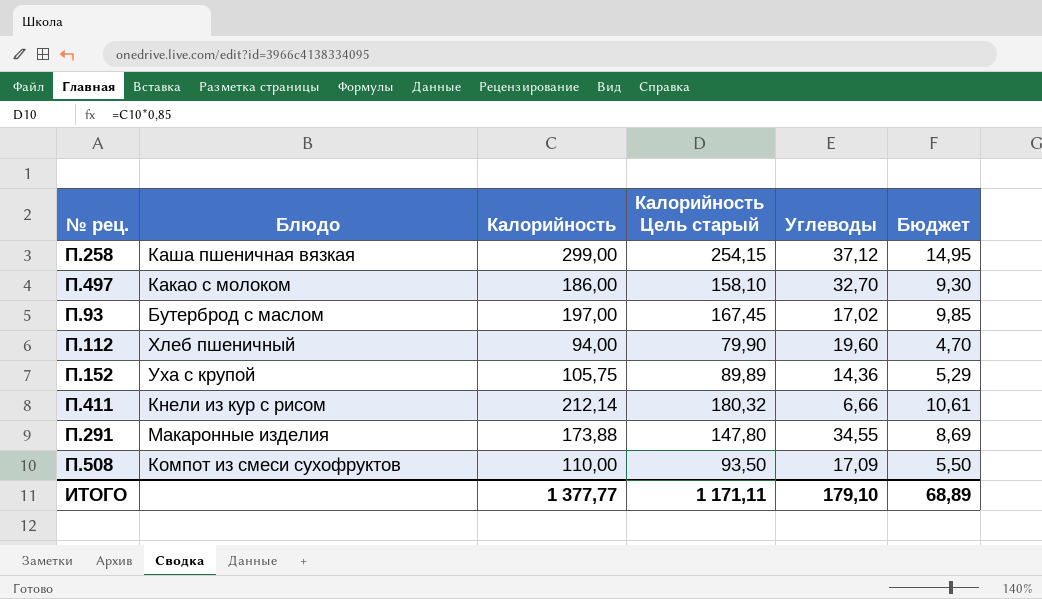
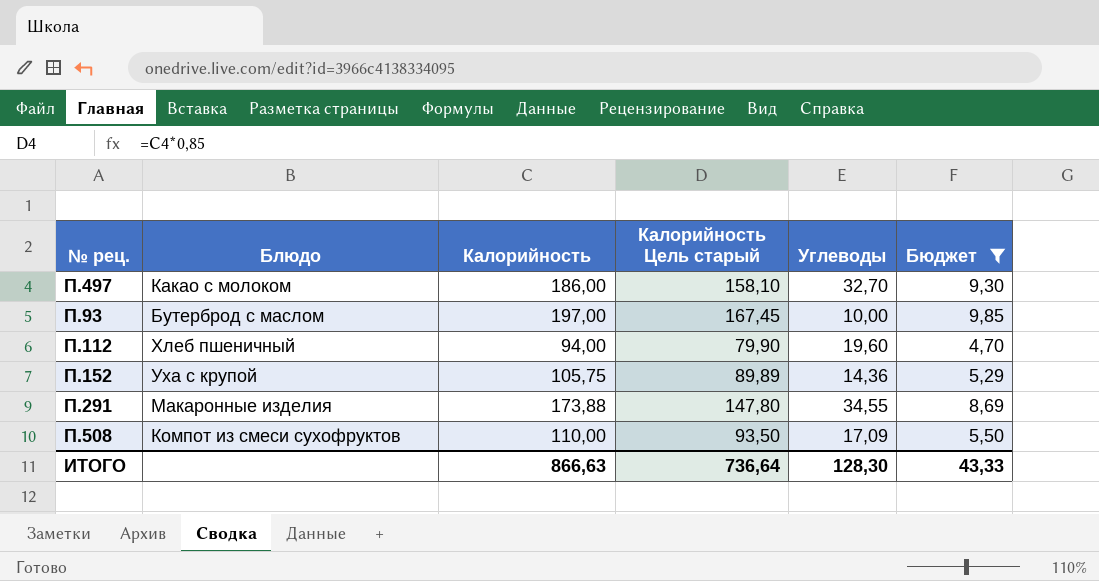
filter: none -> Бюджет <= 9,85
П.93 | Углеводы: 17,02 -> 10,00
ИТОГО | Калорийность: 1 377,77 -> 866,63
ИТОГО | Калорийность Цель старый: 1 171,11 -> 736,64
ИТОГО | Углеводы: 179,10 -> 128,30
ИТОГО | Бюджет: 68,89 -> 43,33

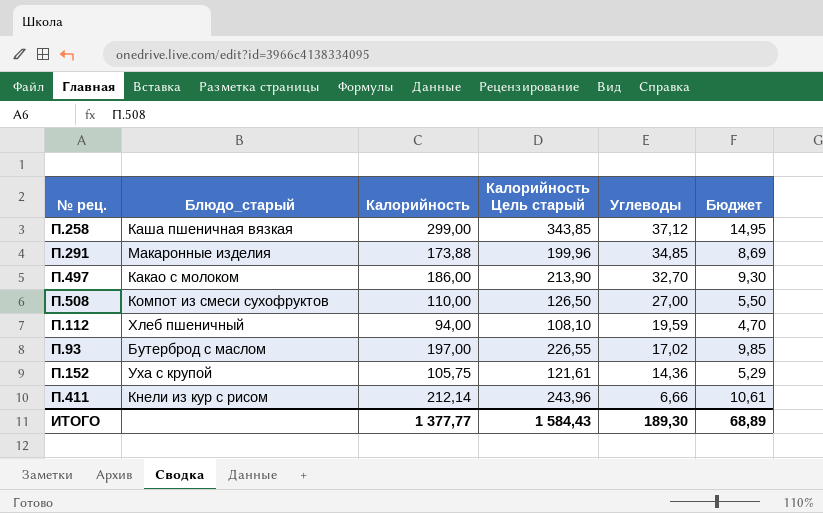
filter: Бюджет <= 9,85 -> none
row order: none -> Углеводы descending
column name: Блюдо -> Блюдо_старый
column Калорийность Цель старый | formula: [Калорийность] * 0,85 -> [Калорийность] * 1,15
П.291 | Углеводы: 34,55 -> 34,85
П.508 | Углеводы: 17,09 -> 27,00
П.112 | Углеводы: 19,60 -> 19,59
П.93 | Углеводы: 10,00 -> 17,02
ИТОГО | Калорийность: 866,63 -> 1 377,77
ИТОГО | Калорийность Цель старый: 736,64 -> 1 584,43
ИТОГО | Углеводы: 128,30 -> 189,30
ИТОГО | Бюджет: 43,33 -> 68,89

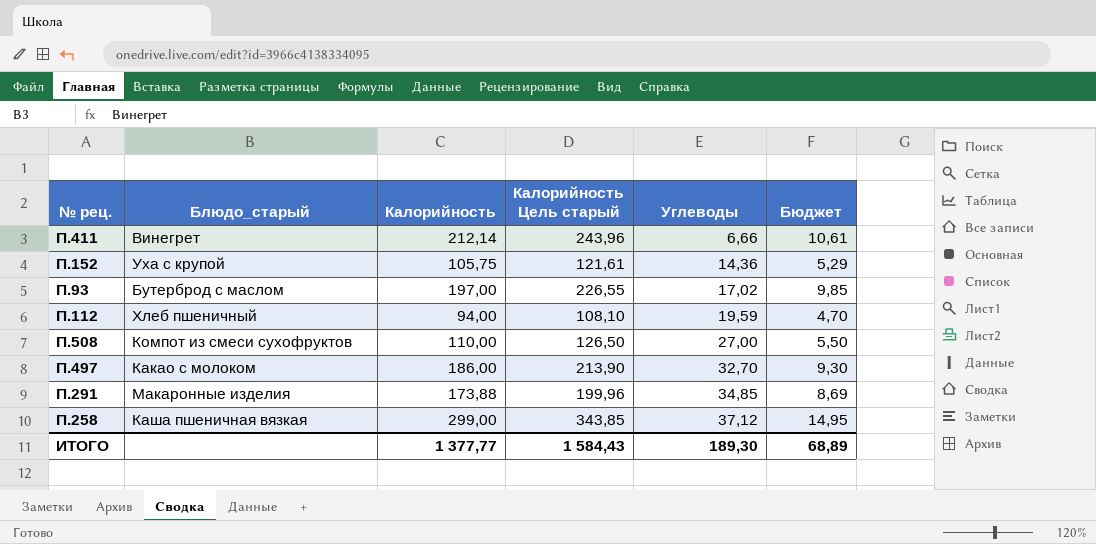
row order: Углеводы descending -> Углеводы ascending
П.411 | Блюдо_старый: Кнели из кур с рисом -> Винегрет

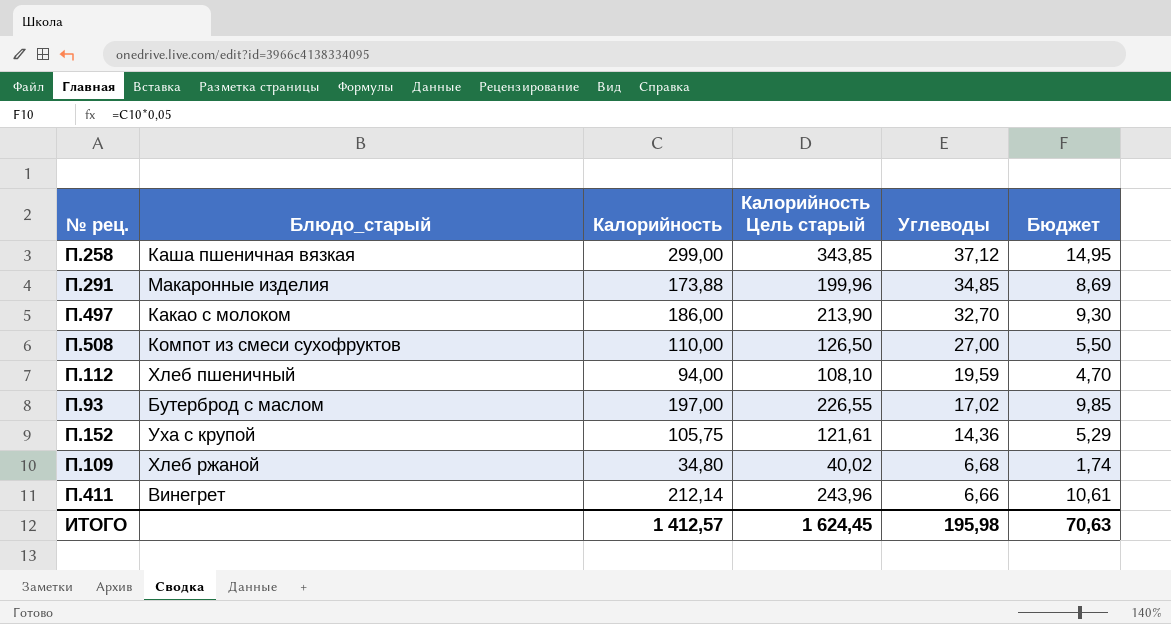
row order: Углеводы ascending -> Углеводы descending
row П.109: none -> Хлеб ржаной | 34,80 | 40,02 | 6,68 | 1,74
ИТОГО | Калорийность: 1 377,77 -> 1 412,57
ИТОГО | Калорийность Цель старый: 1 584,43 -> 1 624,45
ИТОГО | Углеводы: 189,30 -> 195,98
ИТОГО | Бюджет: 68,89 -> 70,63

